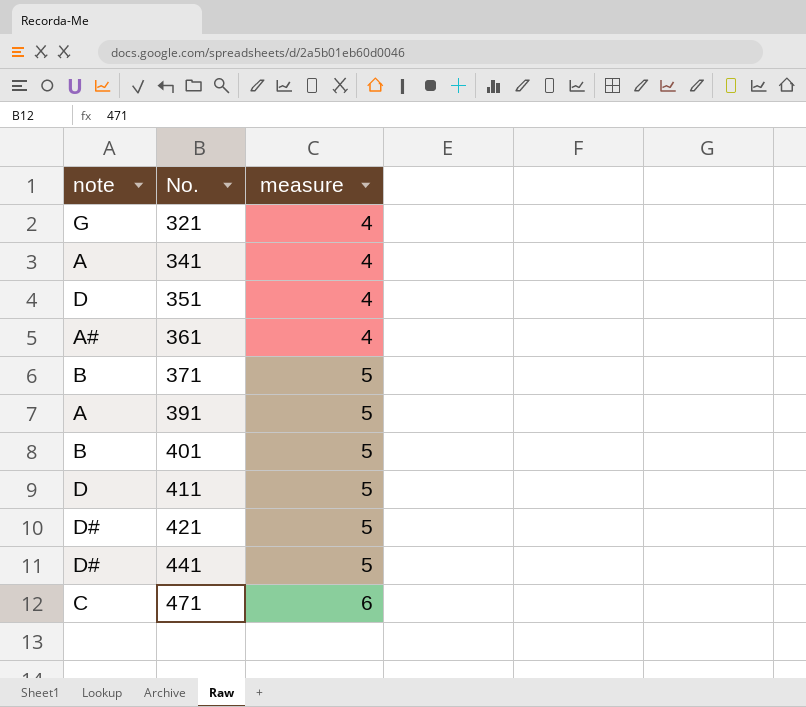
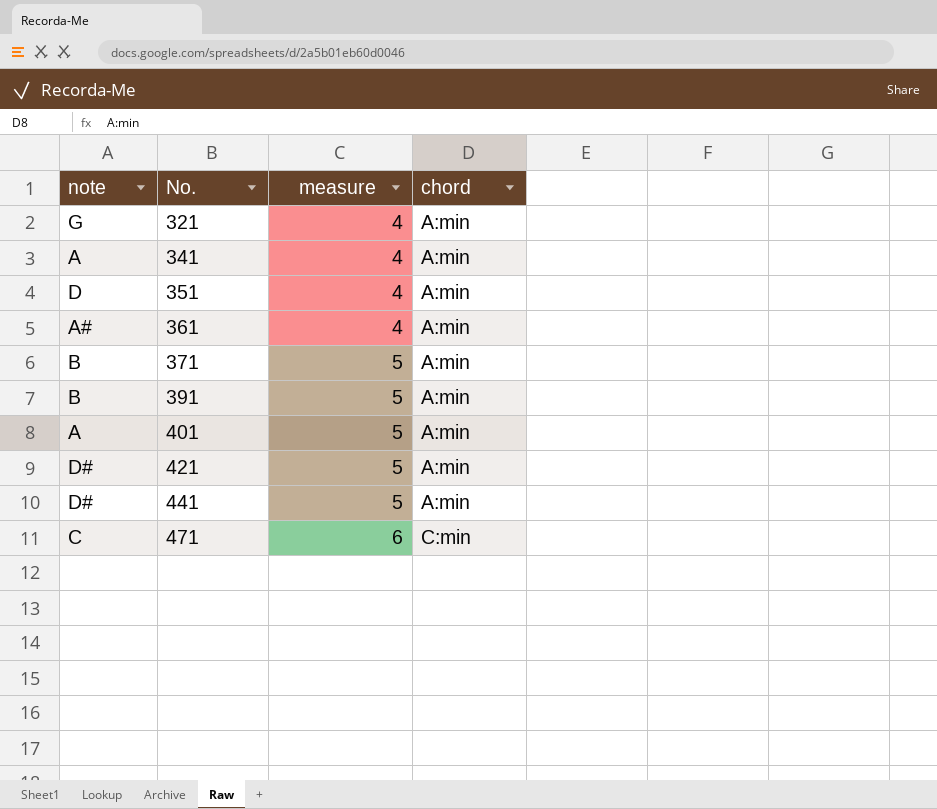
column chord | position: none -> 4
row 411: D | 5 -> none
391 | note: A -> B
401 | note: B -> A

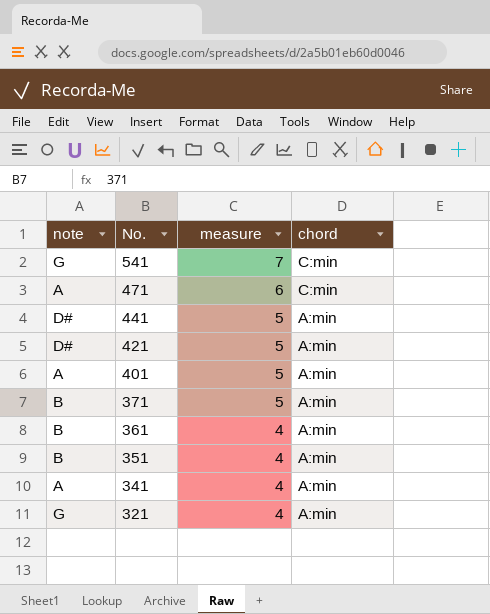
row order: No. ascending -> No. descending
row 391: B | 5 | A:min -> none
row 541: none -> G | 7 | C:min
471 | note: C -> A
361 | note: A# -> B
351 | note: D -> B

